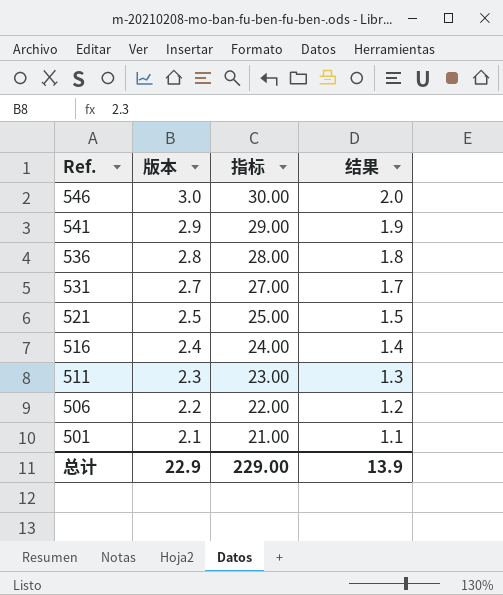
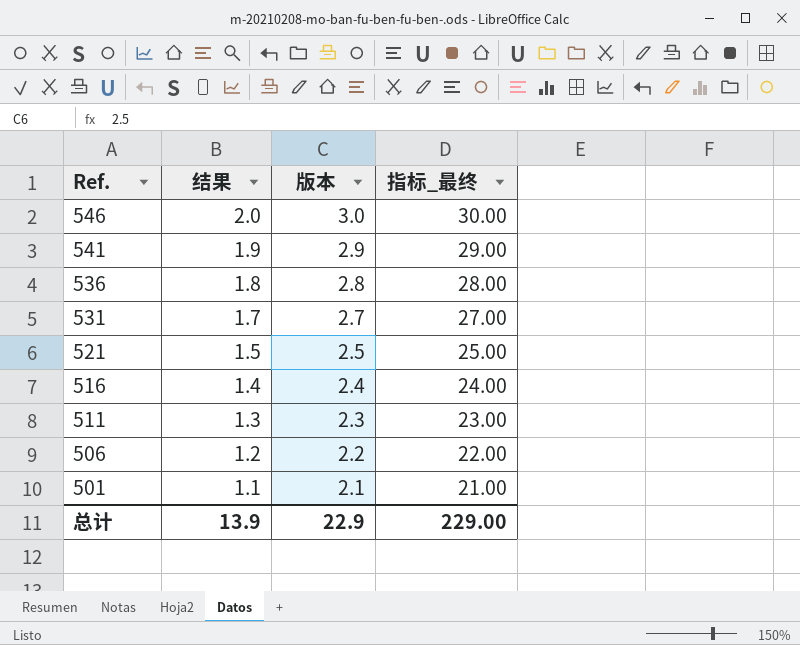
column 结果 | position: 4 -> 2
column name: 指标 -> 指标_最终

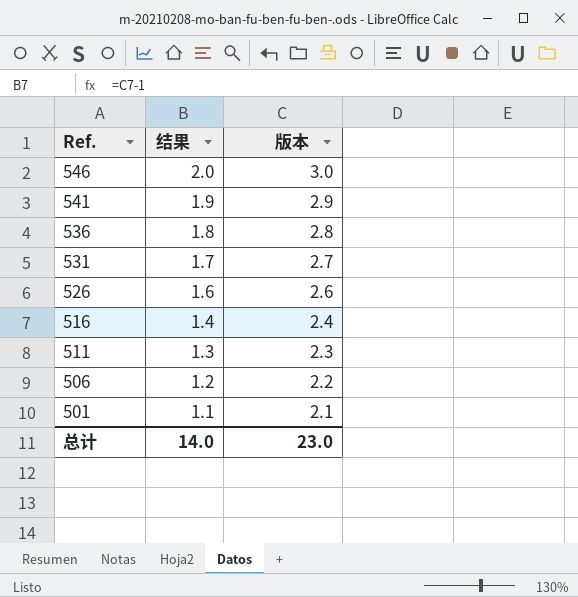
column 指标_最终 | formula: [版本] * 10 -> none
row 521: 1.5 | 2.5 | 25.00 -> none
row 526: none -> 1.6 | 2.6
总计 | 结果: 13.9 -> 14.0
总计 | 版本: 22.9 -> 23.0

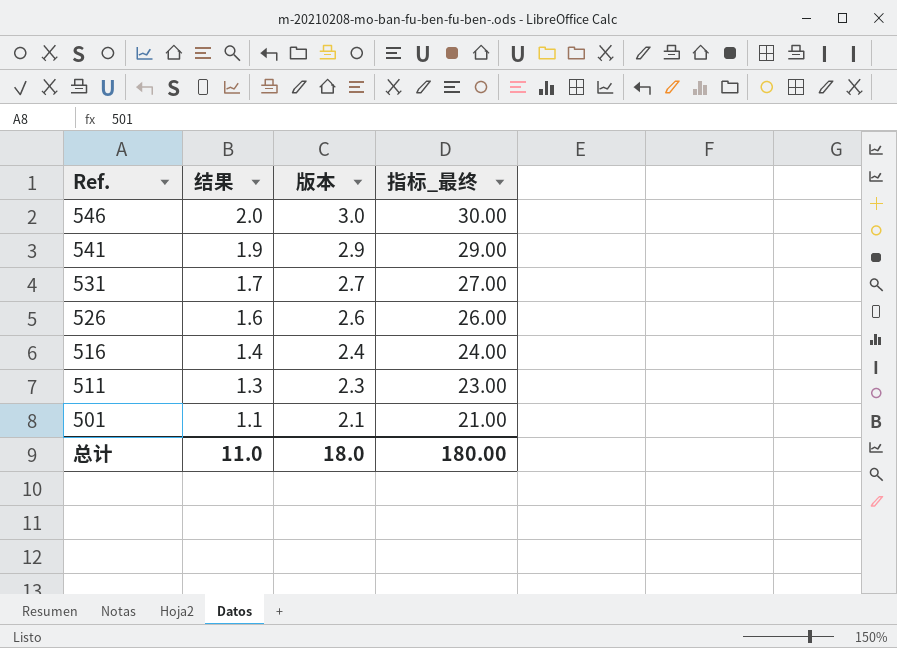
column 指标_最终 | formula: none -> [版本] * 10
row 536: 1.8 | 2.8 -> none
row 506: 1.2 | 2.2 -> none
总计 | 结果: 14.0 -> 11.0
总计 | 版本: 23.0 -> 18.0

